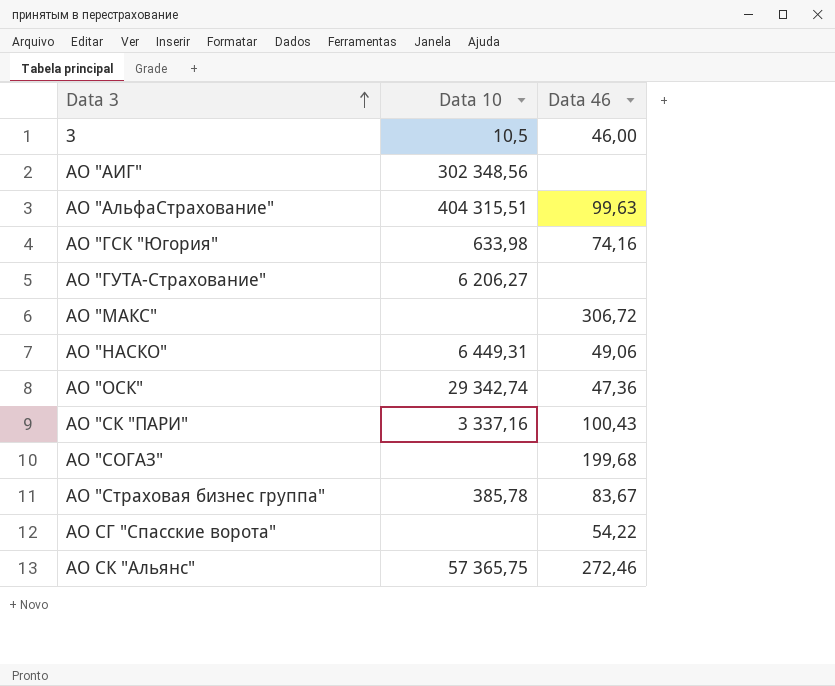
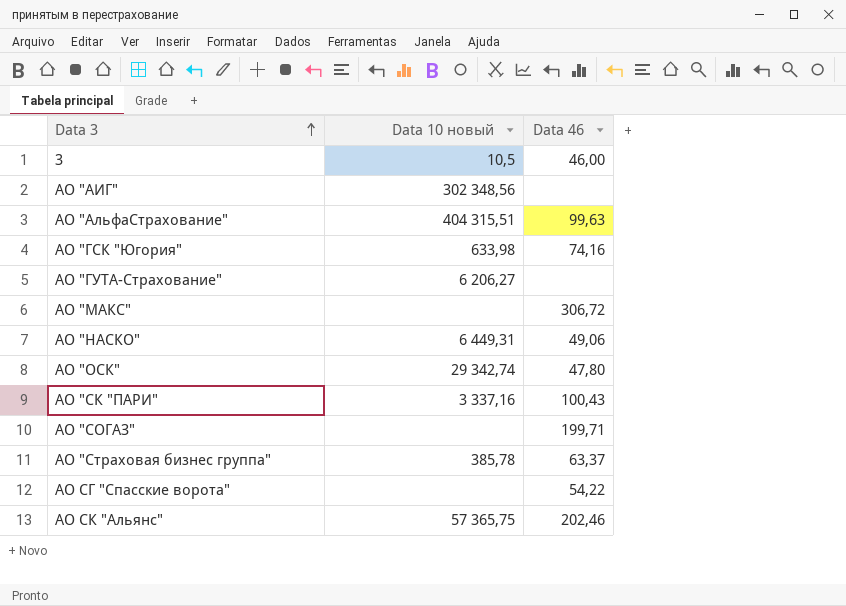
column name: Data 10 -> Data 10 новый
АО "ОСК" | Data 46: 47,36 -> 47,80
АО "СОГАЗ" | Data 46: 199,68 -> 199,71
АО "Страховая бизнес группа" | Data 46: 83,67 -> 63,37
АО СК "Альянс" | Data 46: 272,46 -> 202,46

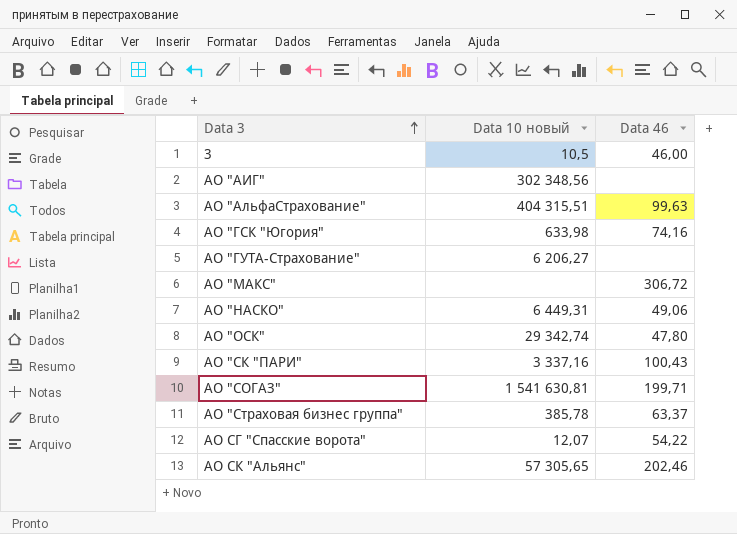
АО "СОГАЗ" | Data 10 новый: none -> 1 541 630,81
АО СГ "Спасские ворота" | Data 10 новый: none -> 12,07
АО СК "Альянс" | Data 10 новый: 57 365,75 -> 57 305,65

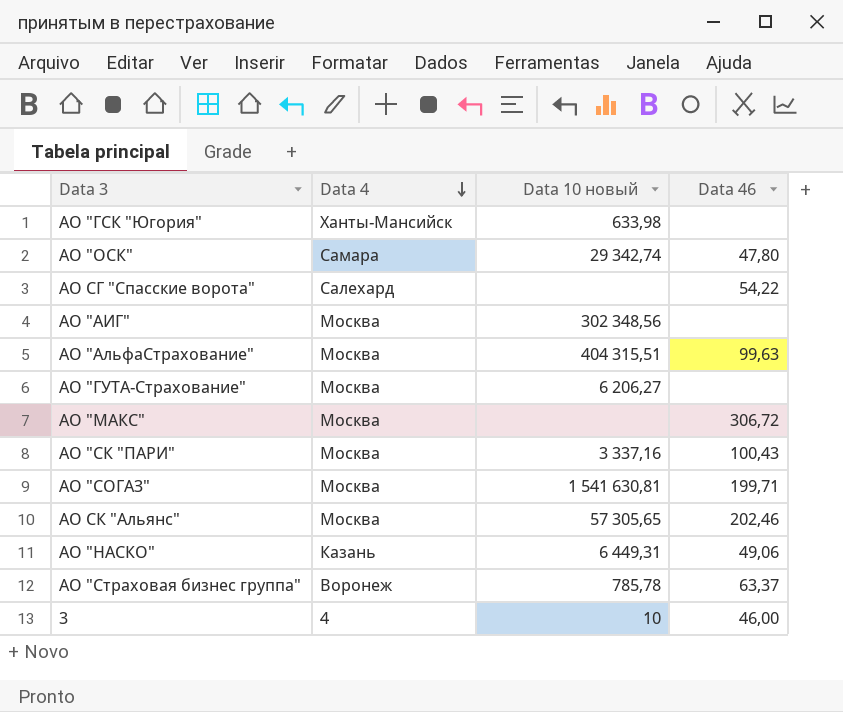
row order: Data 3 ascending -> Data 4 descending
column Data 4 | position: none -> 2
АО "ГСК "Югория" | Data 46: 74,16 -> none
АО СГ "Спасские ворота" | Data 10 новый: 12,07 -> none
АО "Страховая бизнес группа" | Data 10 новый: 385,78 -> 785,78
3 | Data 10 новый: 10,5 -> 10

